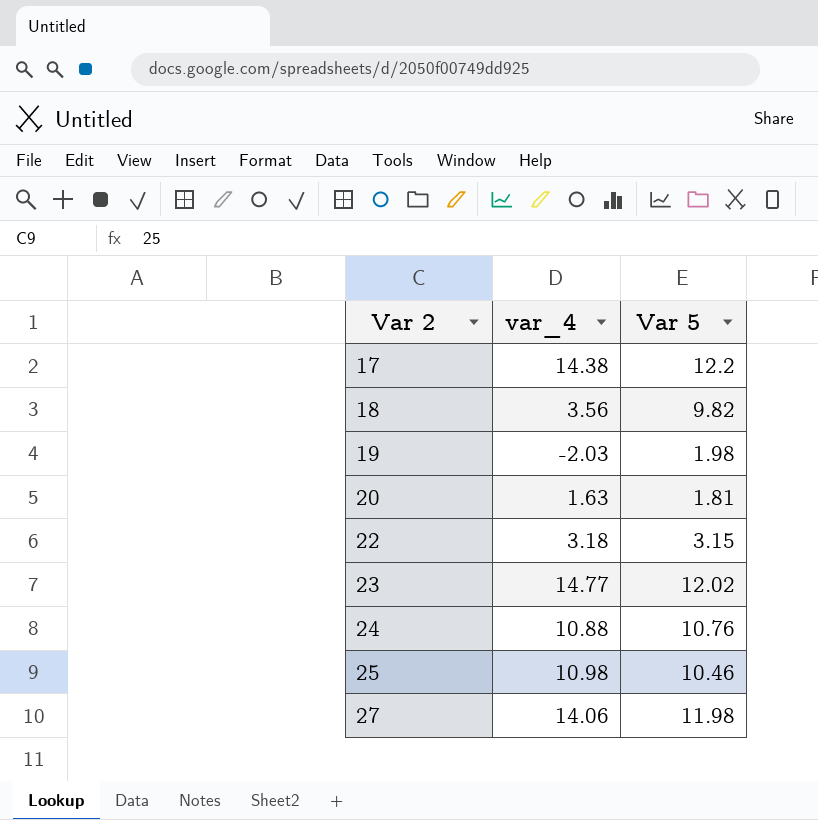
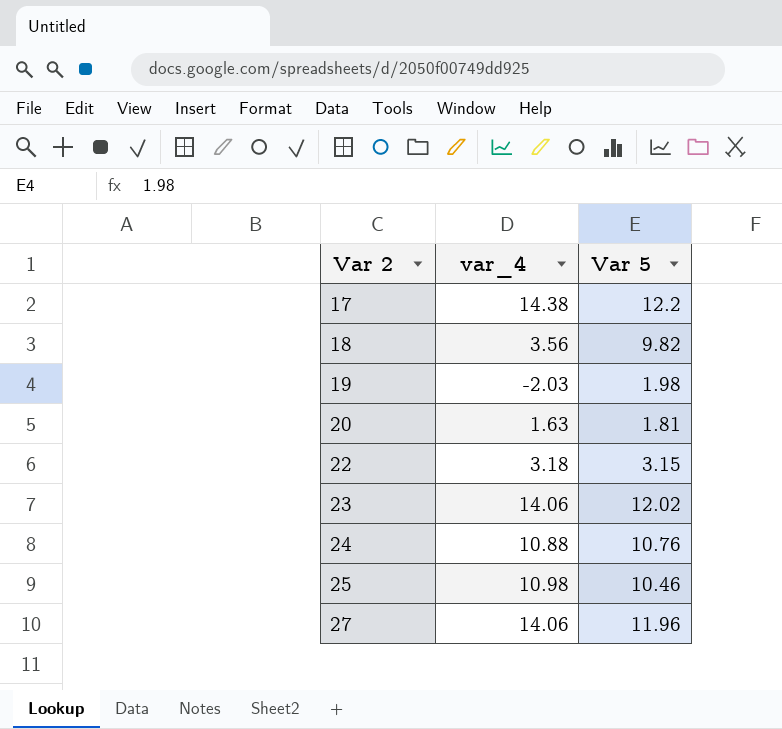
23 | var_4: 14.77 -> 14.06
27 | Var 5: 11.98 -> 11.96

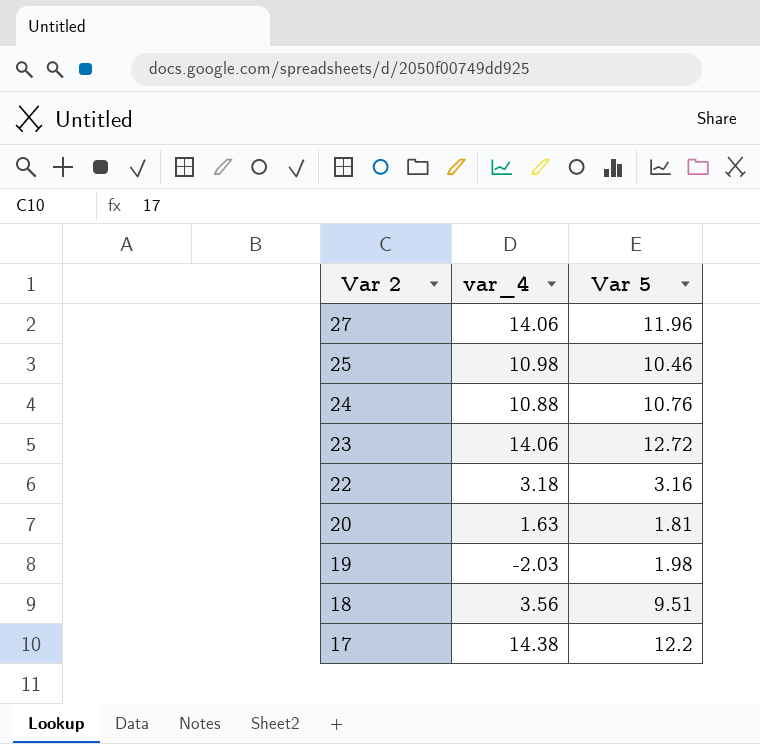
row order: Var 2 ascending -> Var 2 descending
23 | Var 5: 12.02 -> 12.72
22 | Var 5: 3.15 -> 3.16
18 | Var 5: 9.82 -> 9.51

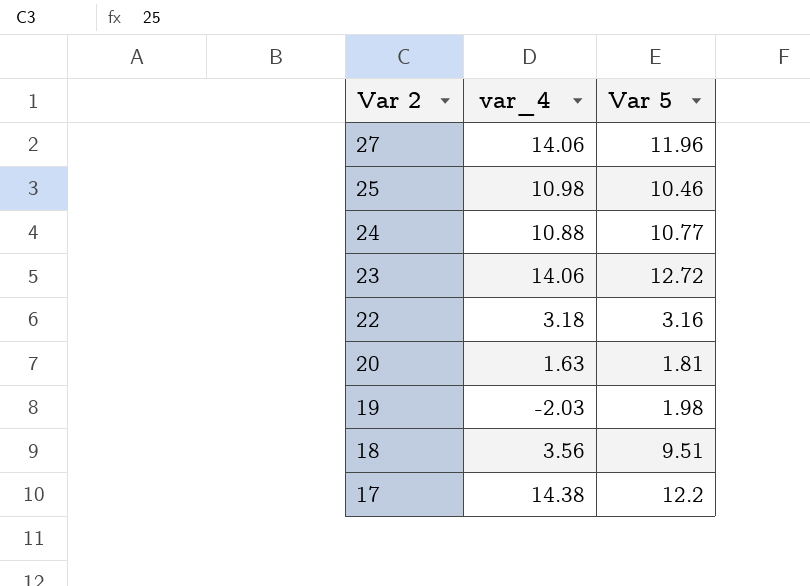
24 | Var 5: 10.76 -> 10.77

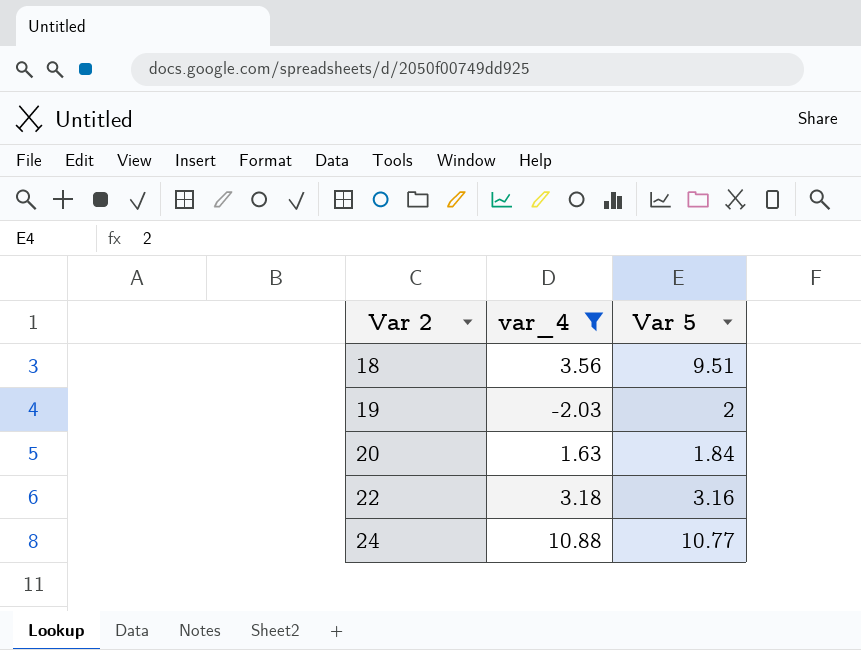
filter: none -> var_4 <= 10.88
row order: Var 2 descending -> Var 2 ascending
19 | Var 5: 1.98 -> 2
20 | Var 5: 1.81 -> 1.84

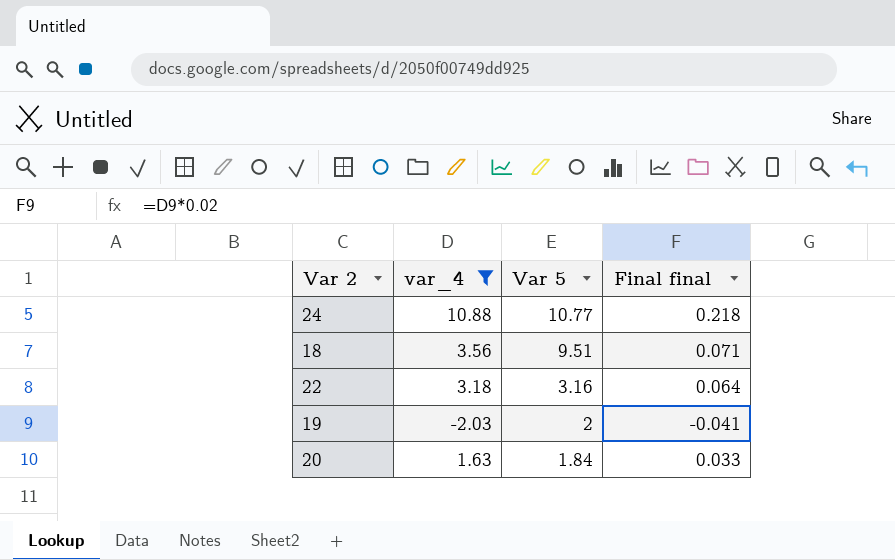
row order: Var 2 ascending -> Var 5 descending
column Final final | formula: none -> [var_4] * 0.02

